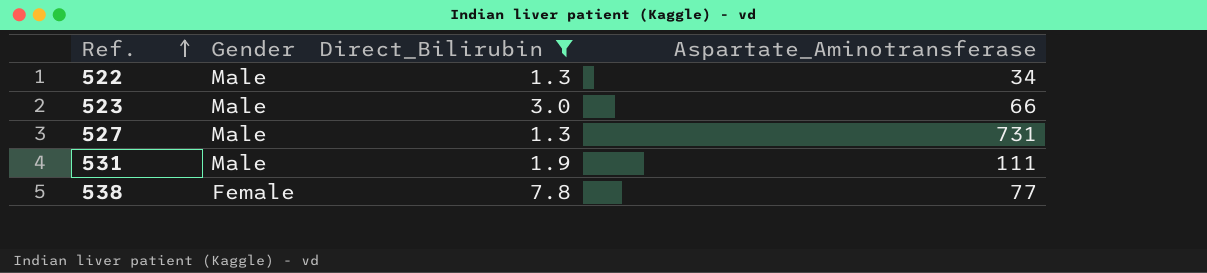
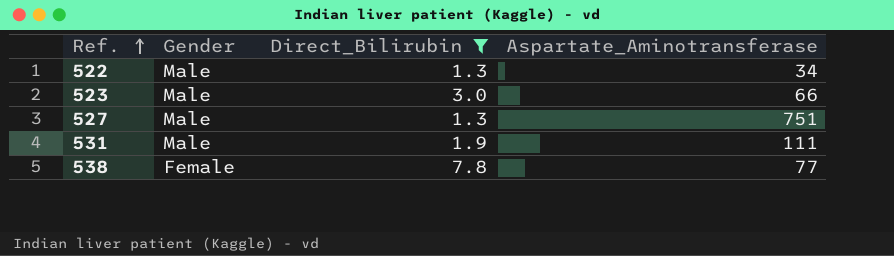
527 | Aspartate_Aminotransferase: 731 -> 751

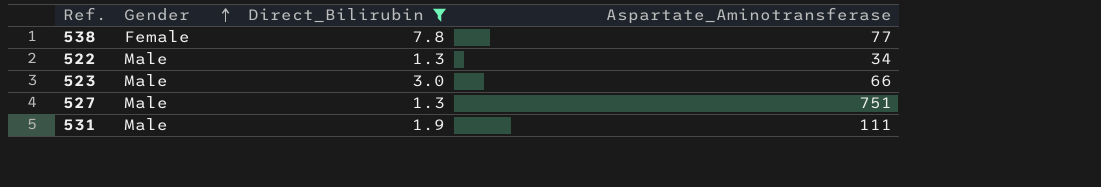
row order: Ref. ascending -> Gender ascending

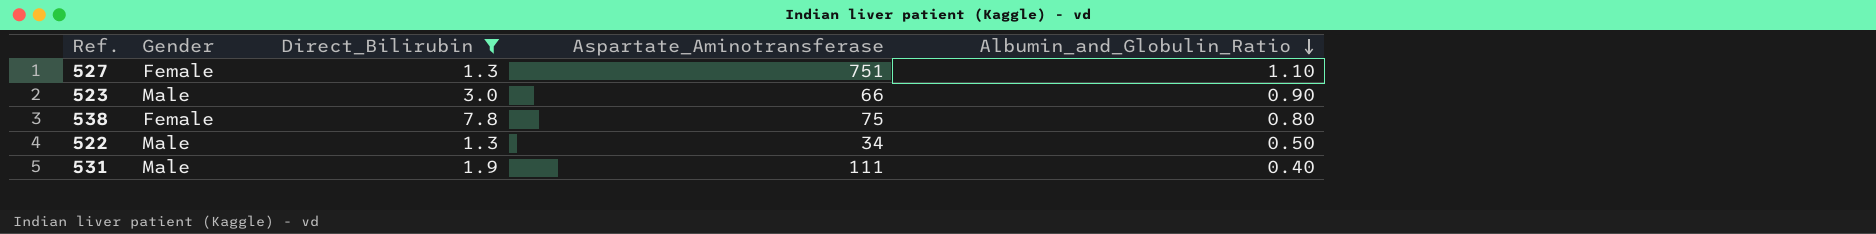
row order: Gender ascending -> Albumin_and_Globulin_Ratio descending
column Albumin_and_Globulin_Ratio | position: none -> 5
527 | Gender: Male -> Female
538 | Aspartate_Aminotransferase: 77 -> 75

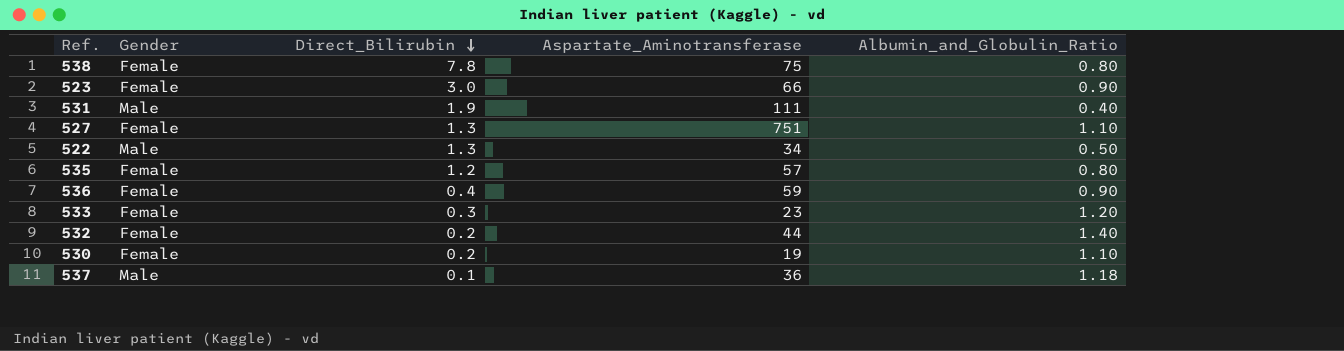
filter: Direct_Bilirubin >= 1.3 -> none
row order: Albumin_and_Globulin_Ratio descending -> Direct_Bilirubin descending
523 | Gender: Male -> Female

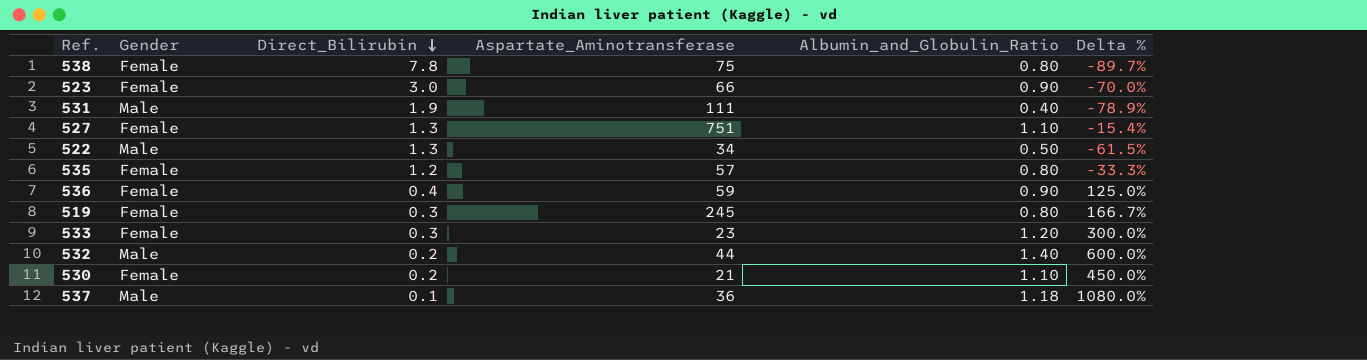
column Delta % | formula: none -> ([Albumin_and_Globulin_Ratio] - [Direct_Bilirubin]) / [Direct_Bilirubin]
row 519: none -> Female | 0.3 | 245 | 0.80 | 166.7%
532 | Gender: Female -> Male
530 | Aspartate_Aminotransferase: 19 -> 21

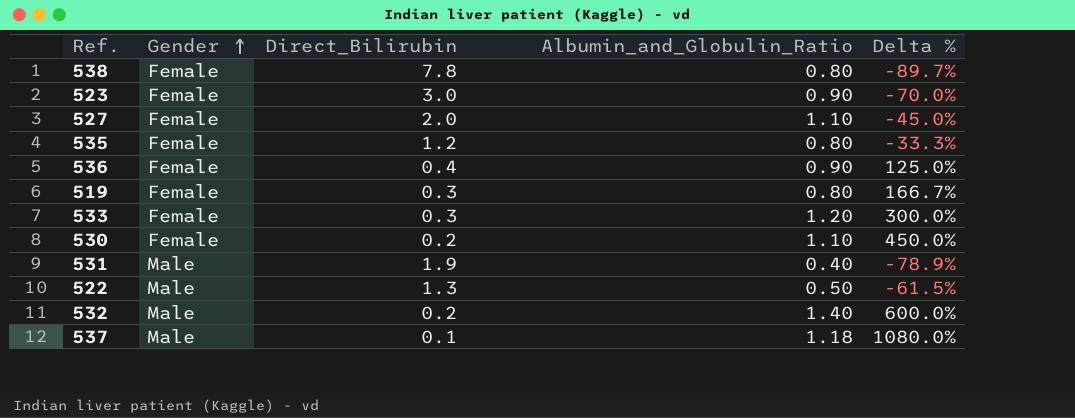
row order: Direct_Bilirubin descending -> Gender ascending
column Aspartate_Aminotransferase | position: 4 -> none
527 | Direct_Bilirubin: 1.3 -> 2.0
527 | Delta %: -15.4% -> -45.0%

